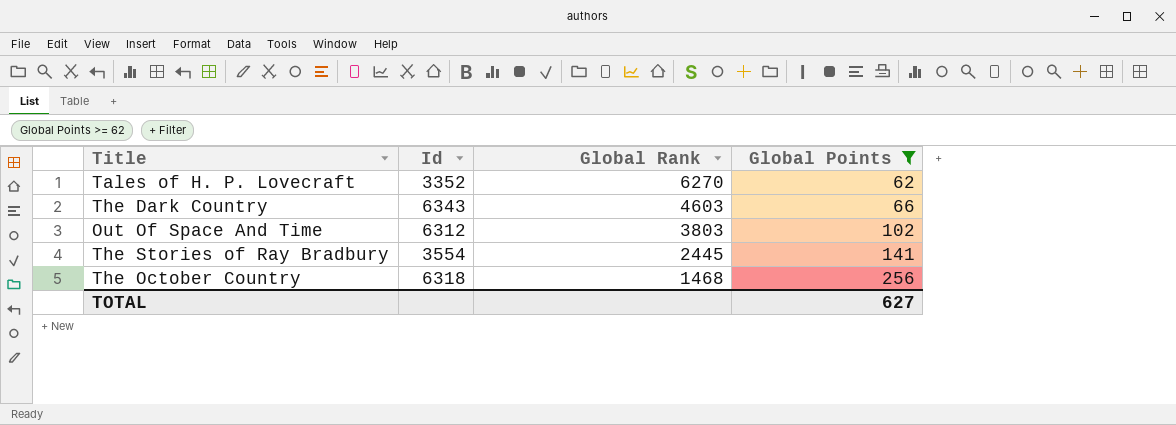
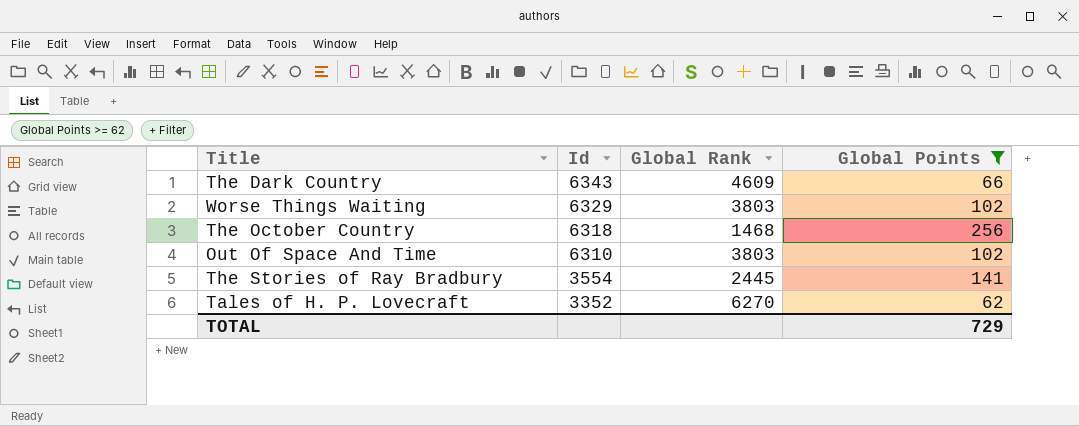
row order: Global Rank descending -> Id descending
The Dark Country | Global Rank: 4603 -> 4609
row Worse Things Waiting: none -> 6329 | 3803 | 102
Out Of Space And Time | Id: 6312 -> 6310
TOTAL | Global Points: 627 -> 729

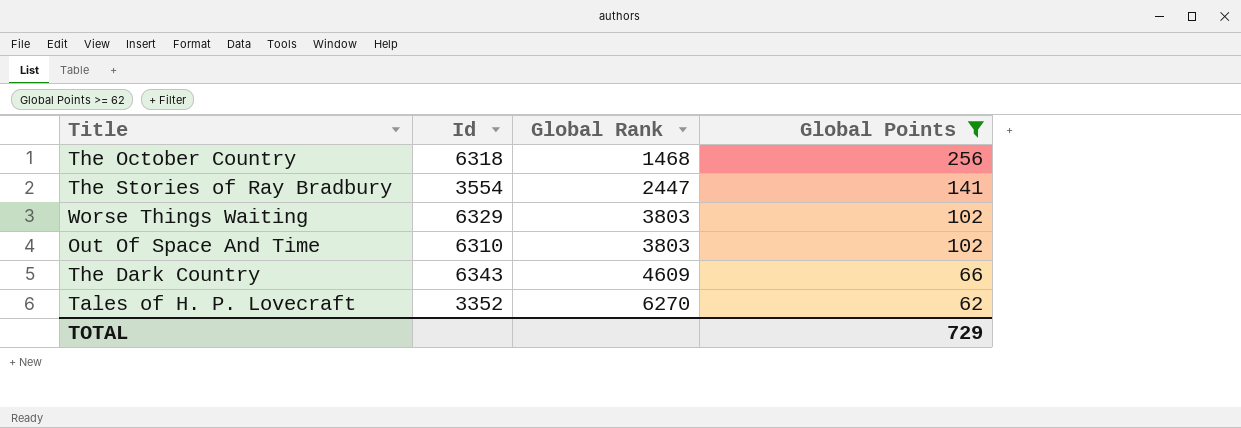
row order: Id descending -> Global Rank ascending
The Stories of Ray Bradbury | Global Rank: 2445 -> 2447

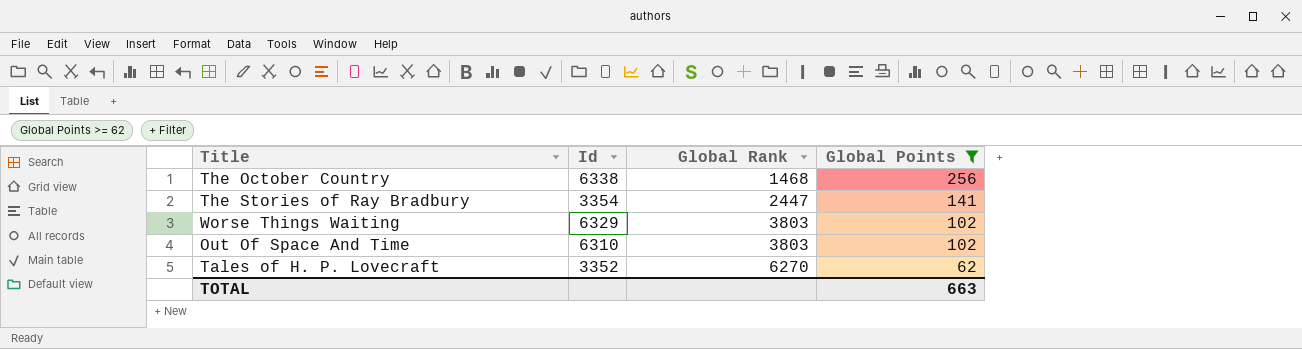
row The Dark Country: 6343 | 4609 | 66 -> none
The October Country | Id: 6318 -> 6338
The Stories of Ray Bradbury | Id: 3554 -> 3354
TOTAL | Global Points: 729 -> 663

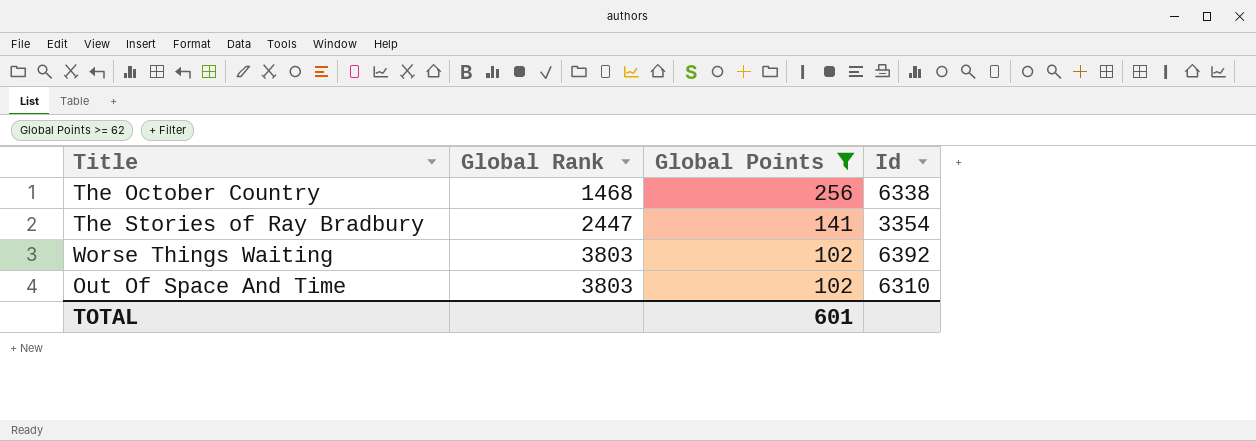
column Id | position: 2 -> 4
row Tales of H. P. Lovecraft: 3352 | 6270 | 62 -> none
Worse Things Waiting | Id: 6329 -> 6392
TOTAL | Global Points: 663 -> 601

